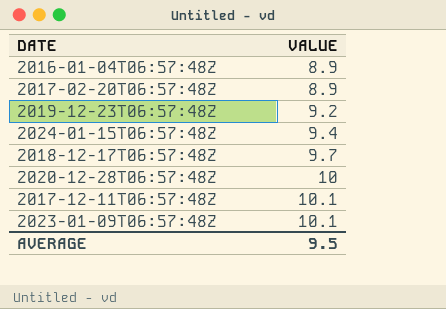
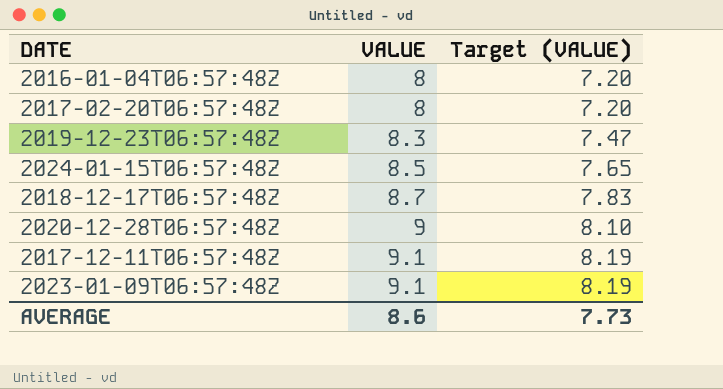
column Target (VALUE) | formula: none -> [VALUE] * 0.9
2016-01-04T06:57:48Z | VALUE: 8.9 -> 8
2017-02-20T06:57:48Z | VALUE: 8.9 -> 8
2019-12-23T06:57:48Z | VALUE: 9.2 -> 8.3
2024-01-15T06:57:48Z | VALUE: 9.4 -> 8.5
2018-12-17T06:57:48Z | VALUE: 9.7 -> 8.7
2020-12-28T06:57:48Z | VALUE: 10 -> 9
2017-12-11T06:57:48Z | VALUE: 10.1 -> 9.1
2023-01-09T06:57:48Z | VALUE: 10.1 -> 9.1
AVERAGE | VALUE: 9.5 -> 8.6

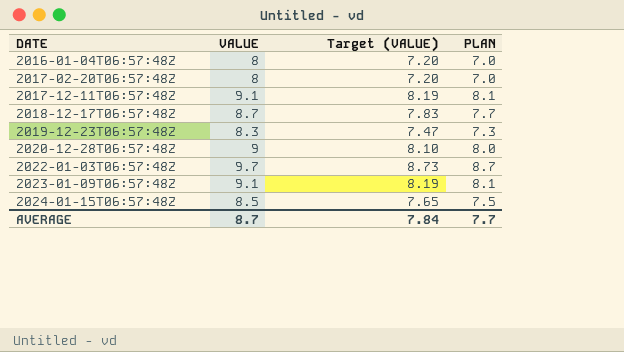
row order: VALUE ascending -> DATE ascending
column PLAN | formula: none -> [VALUE] - 1
row 2022-01-03T06:57:48Z: none -> 9.7 | 8.73 | 8.7
AVERAGE | VALUE: 8.6 -> 8.7
AVERAGE | Target (VALUE): 7.73 -> 7.84

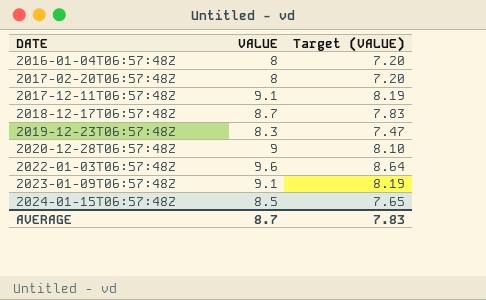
column PLAN | formula: [VALUE] - 1 -> none
2022-01-03T06:57:48Z | VALUE: 9.7 -> 9.6
2022-01-03T06:57:48Z | Target (VALUE): 8.73 -> 8.64
AVERAGE | Target (VALUE): 7.84 -> 7.83

